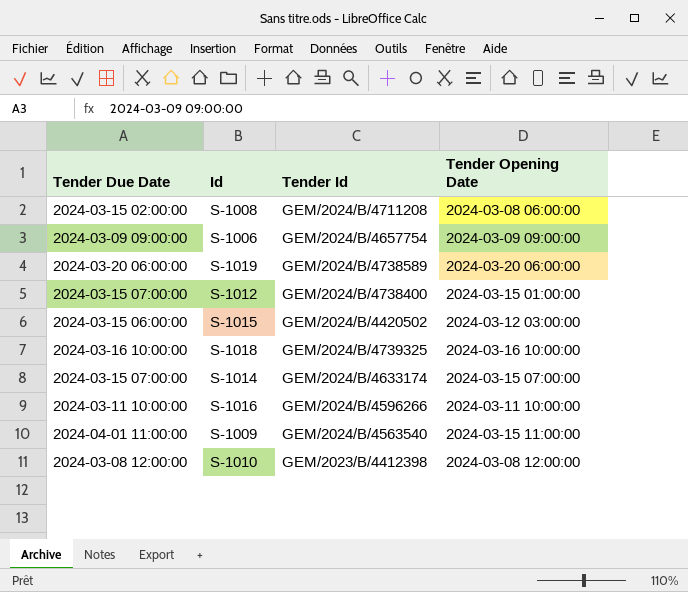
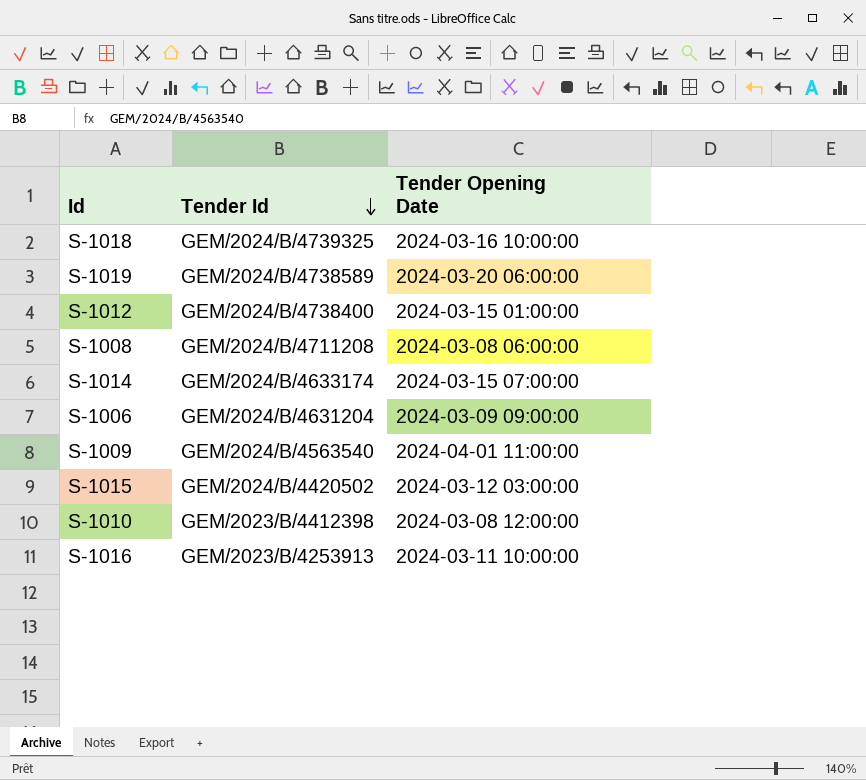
row order: none -> Tender Id descending
column Tender Due Date | position: 1 -> none
S-1006 | Tender Id: GEM/2024/B/4657754 -> GEM/2024/B/4631204
S-1009 | Tender Opening Date: 2024-03-15 11:00:00 -> 2024-04-01 11:00:00
S-1016 | Tender Id: GEM/2024/B/4596266 -> GEM/2023/B/4253913

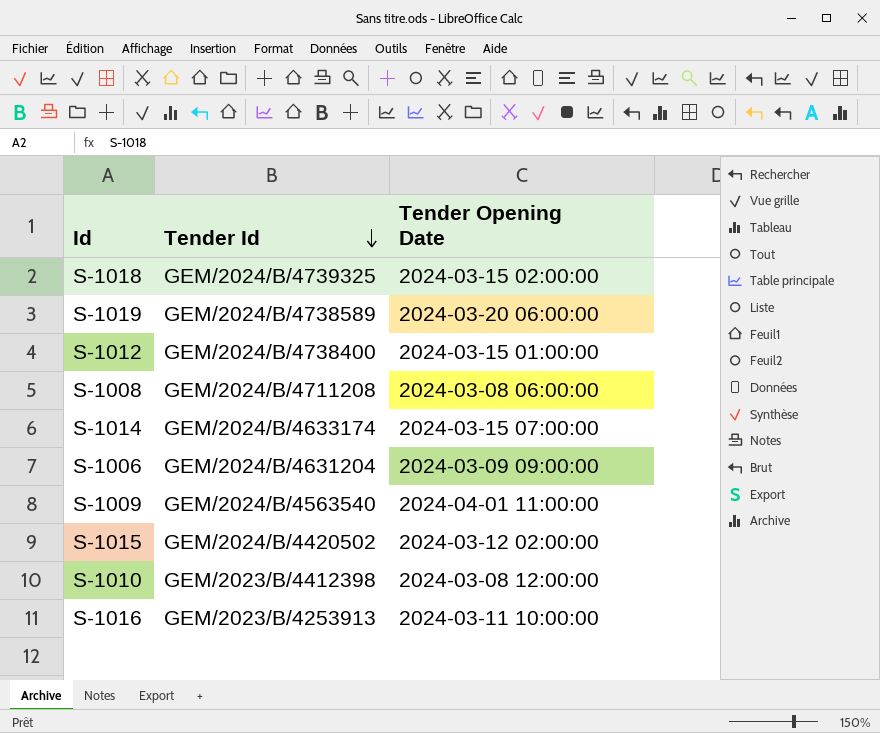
S-1018 | Tender Opening Date: 2024-03-16 10:00:00 -> 2024-03-15 02:00:00
S-1015 | Tender Opening Date: 2024-03-12 03:00:00 -> 2024-03-12 02:00:00

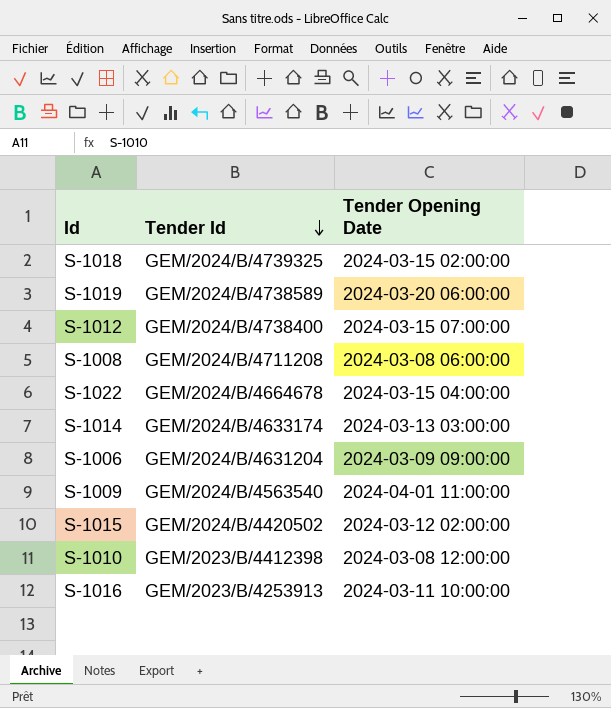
S-1012 | Tender Opening Date: 2024-03-15 01:00:00 -> 2024-03-15 07:00:00
row S-1022: none -> GEM/2024/B/4664678 | 2024-03-15 04:00:00
S-1014 | Tender Opening Date: 2024-03-15 07:00:00 -> 2024-03-13 03:00:00

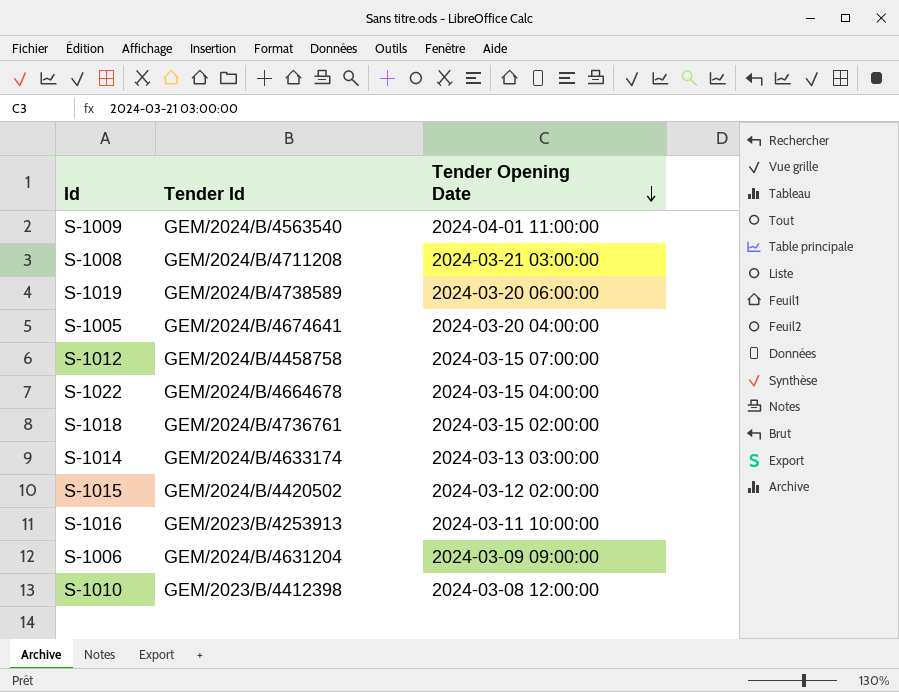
row order: Tender Id descending -> Tender Opening Date descending
S-1008 | Tender Opening Date: 2024-03-08 06:00:00 -> 2024-03-21 03:00:00
row S-1005: none -> GEM/2024/B/4674641 | 2024-03-20 04:00:00
S-1012 | Tender Id: GEM/2024/B/4738400 -> GEM/2024/B/4458758
S-1018 | Tender Id: GEM/2024/B/4739325 -> GEM/2024/B/4736761

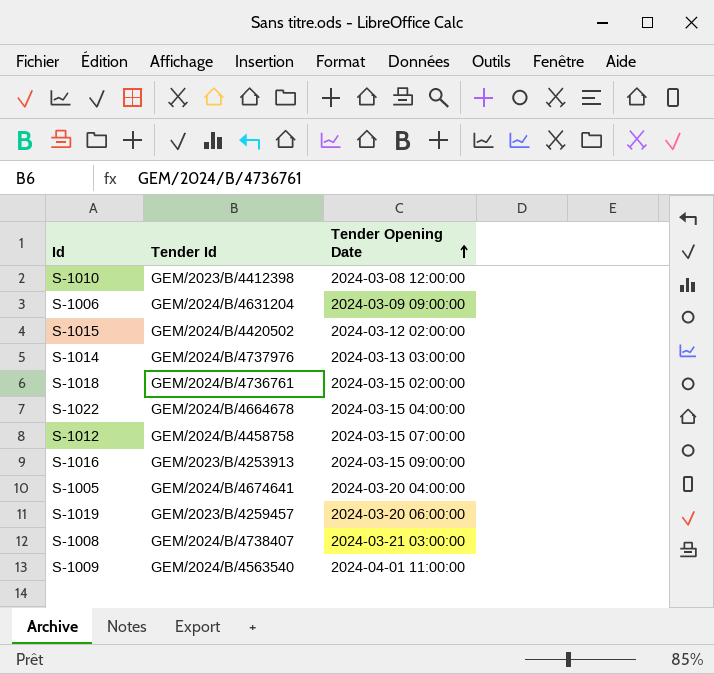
row order: Tender Opening Date descending -> Tender Opening Date ascending
S-1014 | Tender Id: GEM/2024/B/4633174 -> GEM/2024/B/4737976
S-1016 | Tender Opening Date: 2024-03-11 10:00:00 -> 2024-03-15 09:00:00
S-1019 | Tender Id: GEM/2024/B/4738589 -> GEM/2023/B/4259457
S-1008 | Tender Id: GEM/2024/B/4711208 -> GEM/2024/B/4738407

